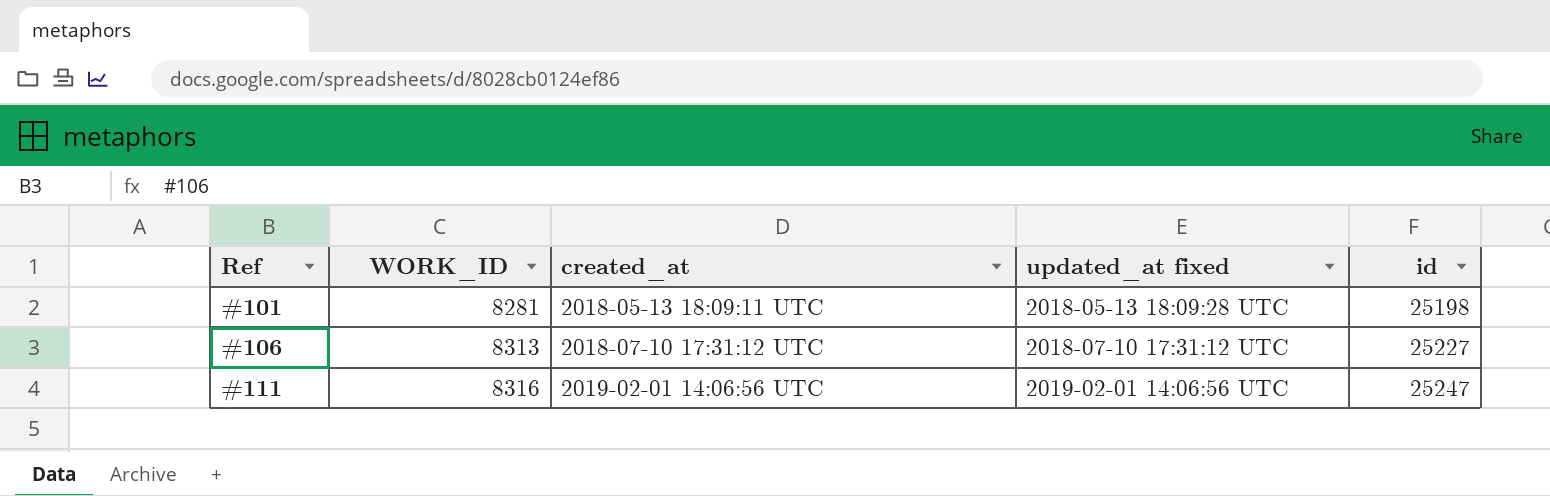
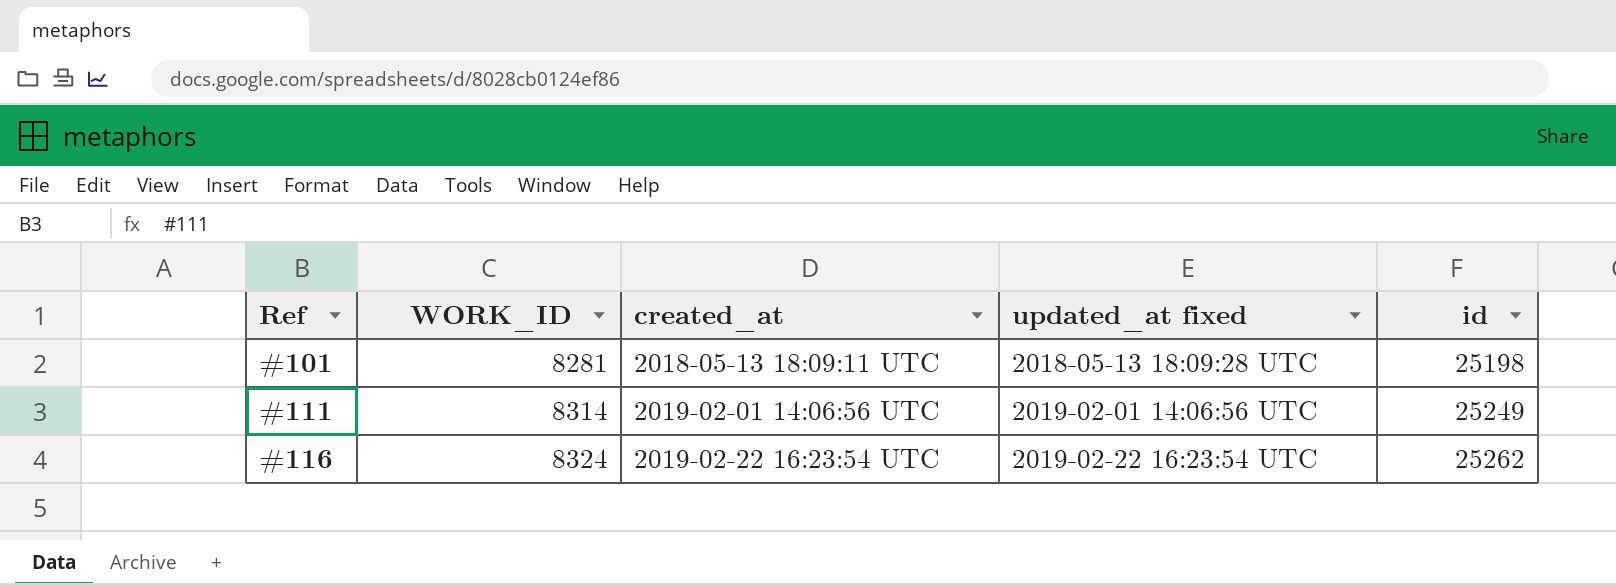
row #106: 8313 | 2018-07-10 17:31:12 UTC | 2018-07-10 17:31:12 UTC | 25227 -> none
#111 | WORK_ID: 8316 -> 8314
#111 | id: 25247 -> 25249
row #116: none -> 8324 | 2019-02-22 16:23:54 UTC | 2019-02-22 16:23:54 UTC | 25262

